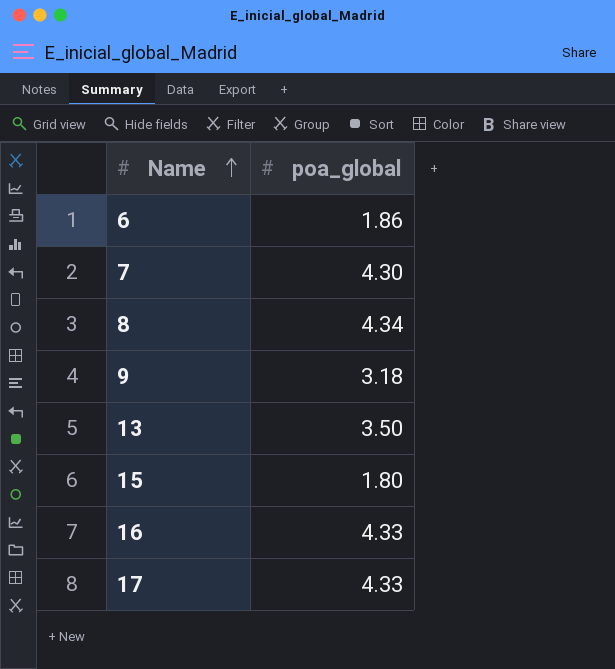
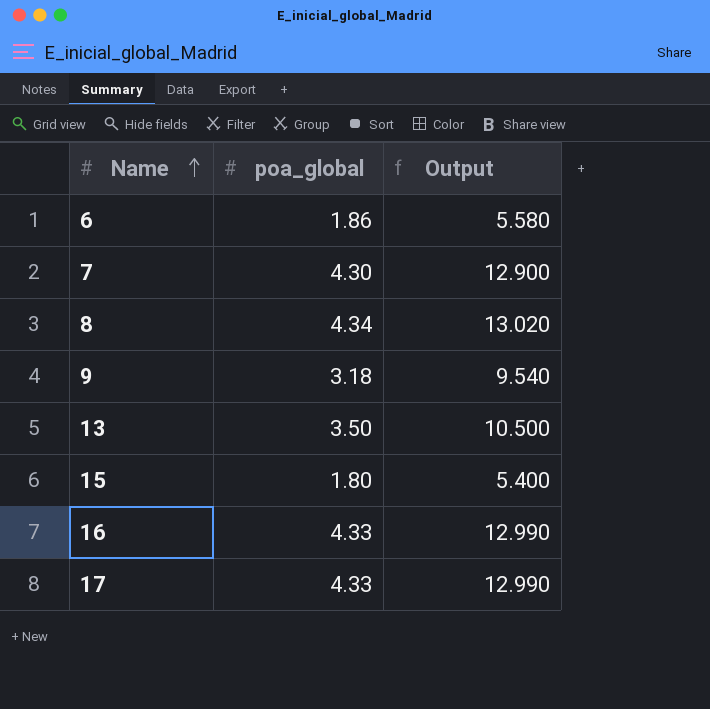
column Output | formula: none -> [poa_global] * 3

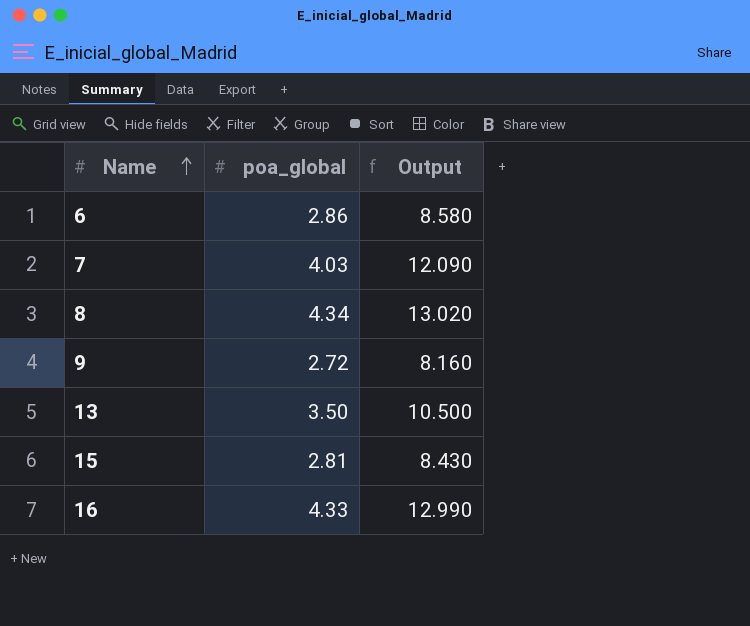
row 17: 4.33 | 12.990 -> none
6 | poa_global: 1.86 -> 2.86
6 | Output: 5.580 -> 8.580
7 | poa_global: 4.30 -> 4.03
7 | Output: 12.900 -> 12.090
9 | poa_global: 3.18 -> 2.72
9 | Output: 9.540 -> 8.160
15 | poa_global: 1.80 -> 2.81
15 | Output: 5.400 -> 8.430

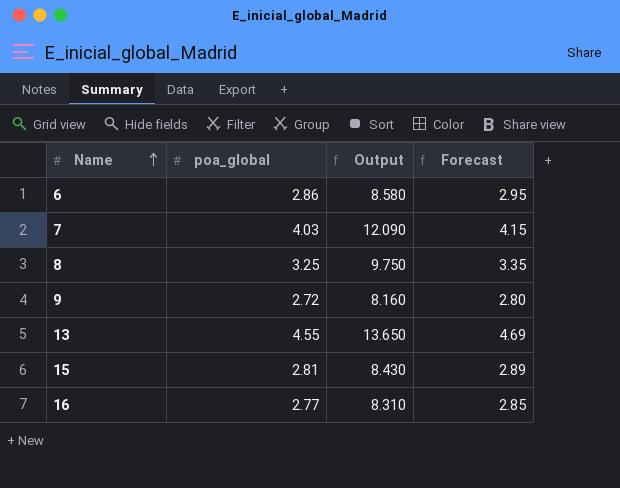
column Forecast | formula: none -> [poa_global] * 1.03
8 | poa_global: 4.34 -> 3.25
8 | Output: 13.020 -> 9.750
13 | poa_global: 3.50 -> 4.55
13 | Output: 10.500 -> 13.650
16 | poa_global: 4.33 -> 2.77
16 | Output: 12.990 -> 8.310

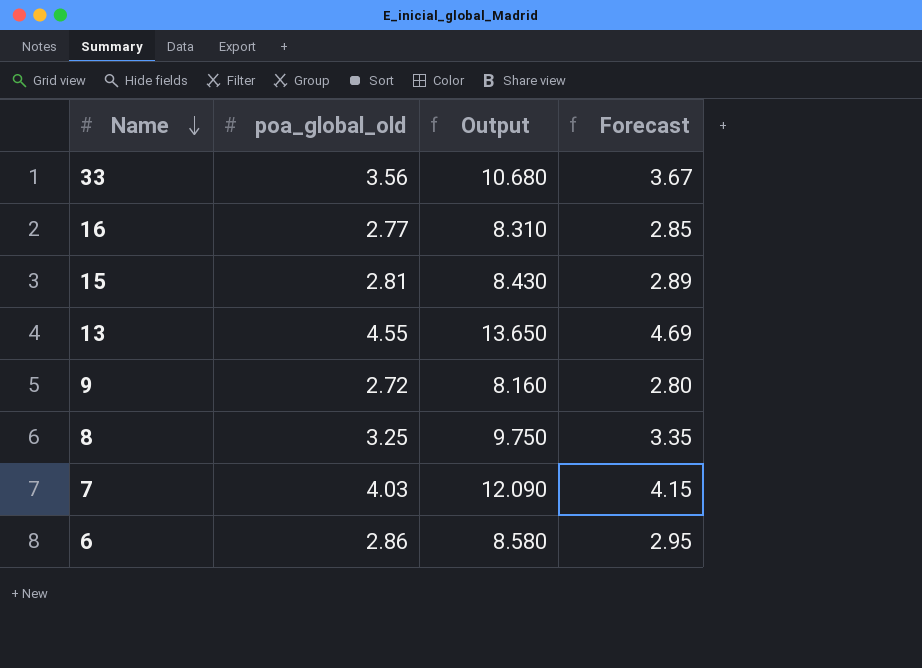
row order: Name ascending -> Name descending
column name: poa_global -> poa_global_old
row 33: none -> 3.56 | 10.680 | 3.67

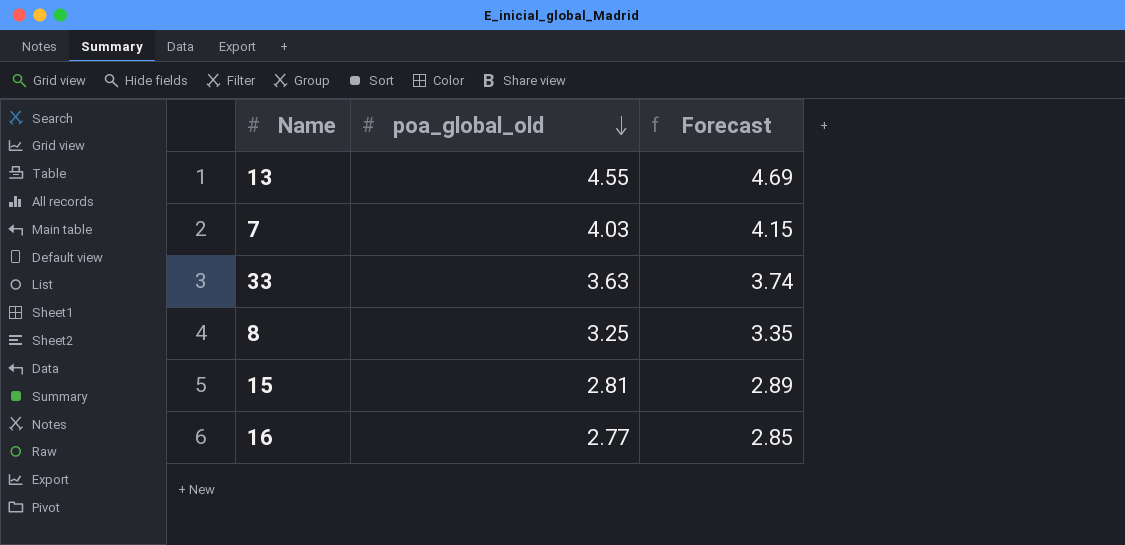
row order: Name descending -> poa_global_old descending
column Output | formula: [poa_global_old] * 3 -> none
row 9: 2.72 | 8.160 | 2.80 -> none
row 6: 2.86 | 8.580 | 2.95 -> none
33 | poa_global_old: 3.56 -> 3.63
33 | Forecast: 3.67 -> 3.74

